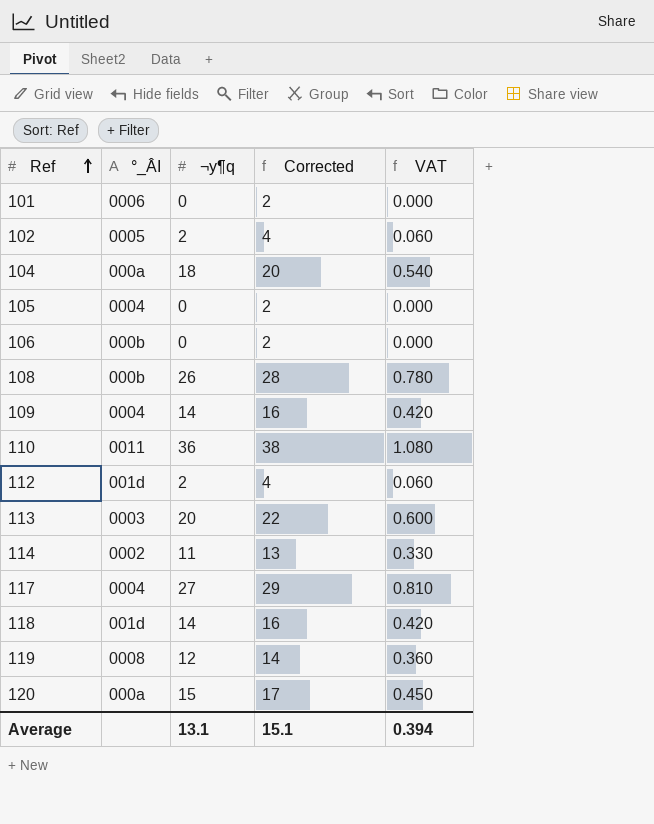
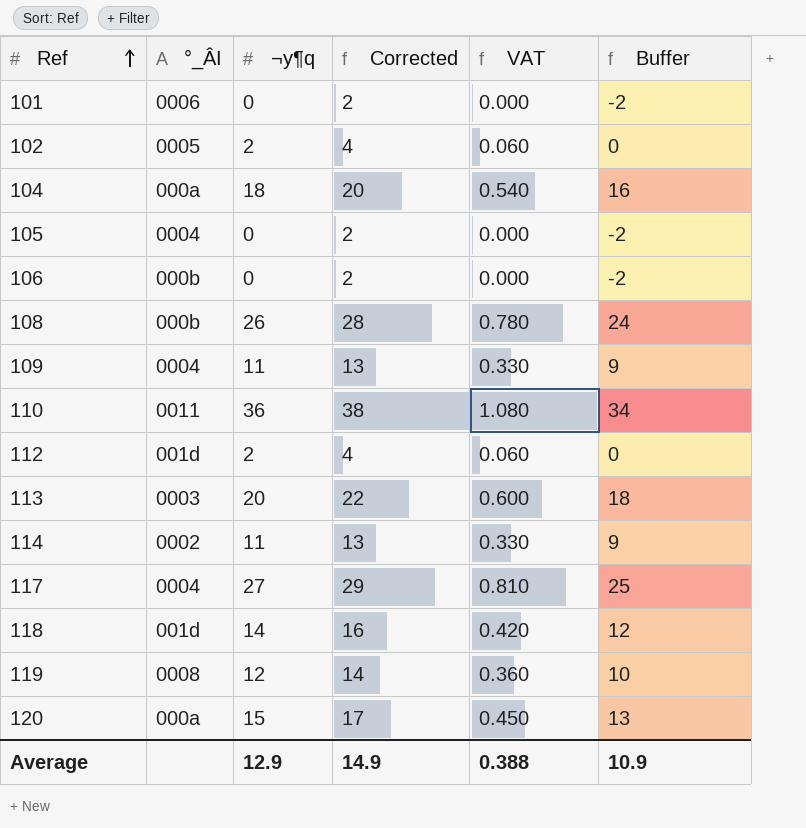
column Buffer | formula: none -> [¬y¶q] - 2
109 | ¬y¶q: 14 -> 11
109 | Corrected: 16 -> 13
109 | VAT: 0.420 -> 0.330
Average | ¬y¶q: 13.1 -> 12.9
Average | Corrected: 15.1 -> 14.9
Average | VAT: 0.394 -> 0.388

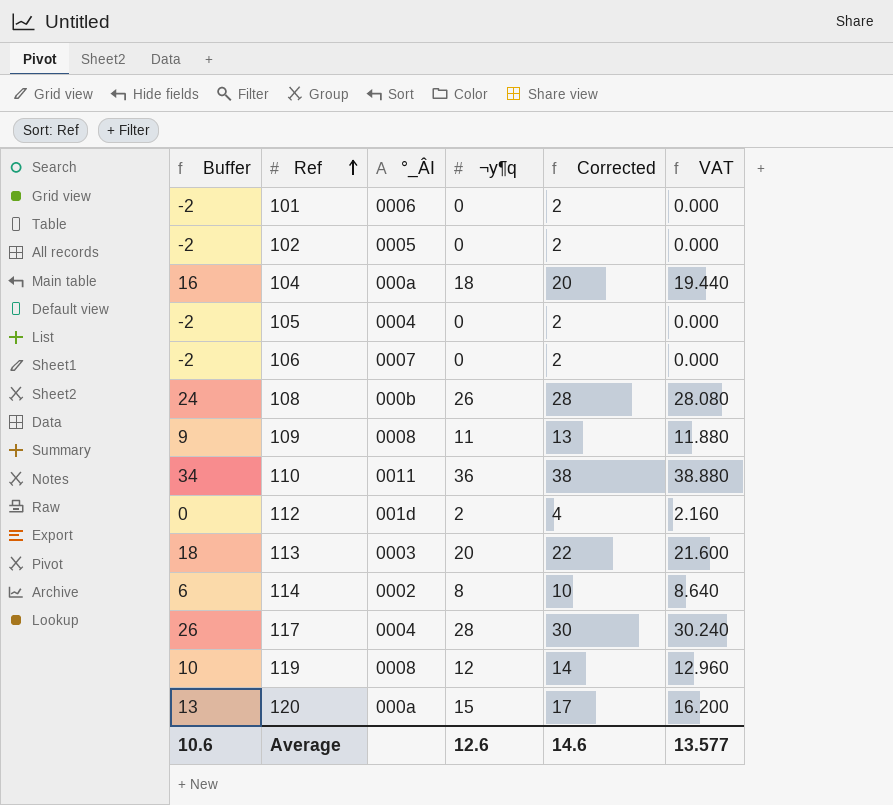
column Buffer | position: 6 -> 1
column VAT | formula: [¬y¶q] * 0.03 -> [¬y¶q] * 1.08
row 118: 001d | 14 | 16 | 0.420 | 12 -> none
102 | Buffer: 0 -> -2
102 | ¬y¶q: 2 -> 0
102 | Corrected: 4 -> 2
106 | °_ÂI: 000b -> 0007
109 | °_ÂI: 0004 -> 0008
114 | Buffer: 9 -> 6
114 | ¬y¶q: 11 -> 8
114 | Corrected: 13 -> 10
117 | Buffer: 25 -> 26
117 | ¬y¶q: 27 -> 28
117 | Corrected: 29 -> 30
Average | Buffer: 10.9 -> 10.6
Average | ¬y¶q: 12.9 -> 12.6
Average | Corrected: 14.9 -> 14.6
Average | VAT: 0.388 -> 13.577

